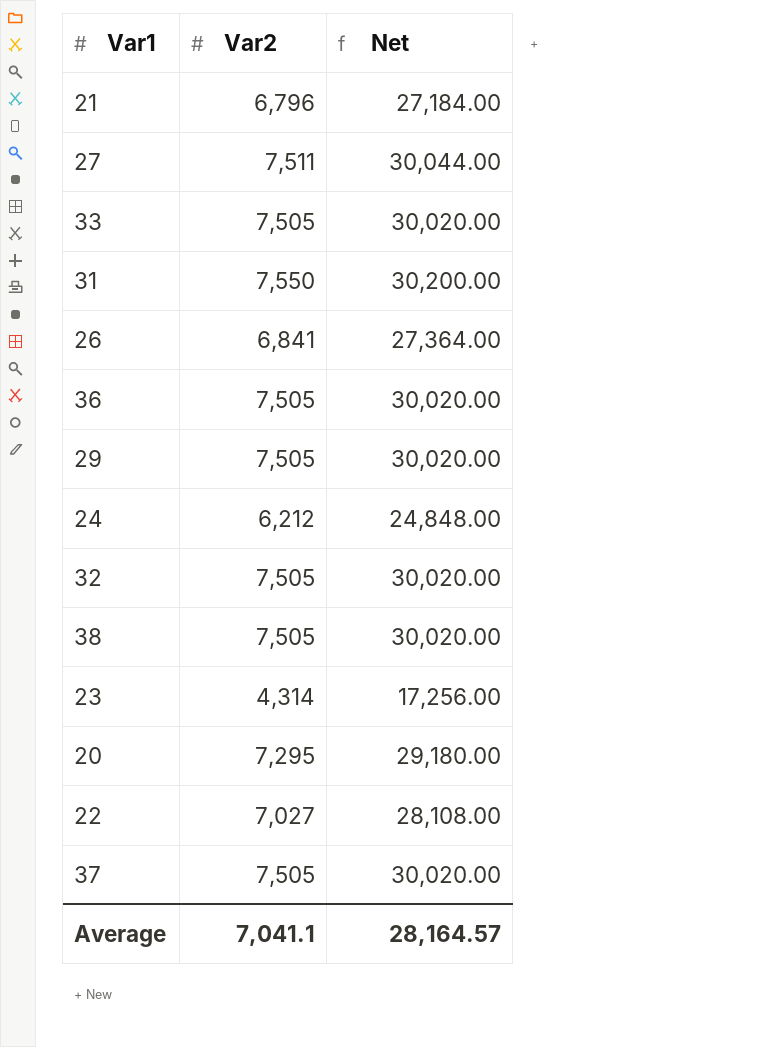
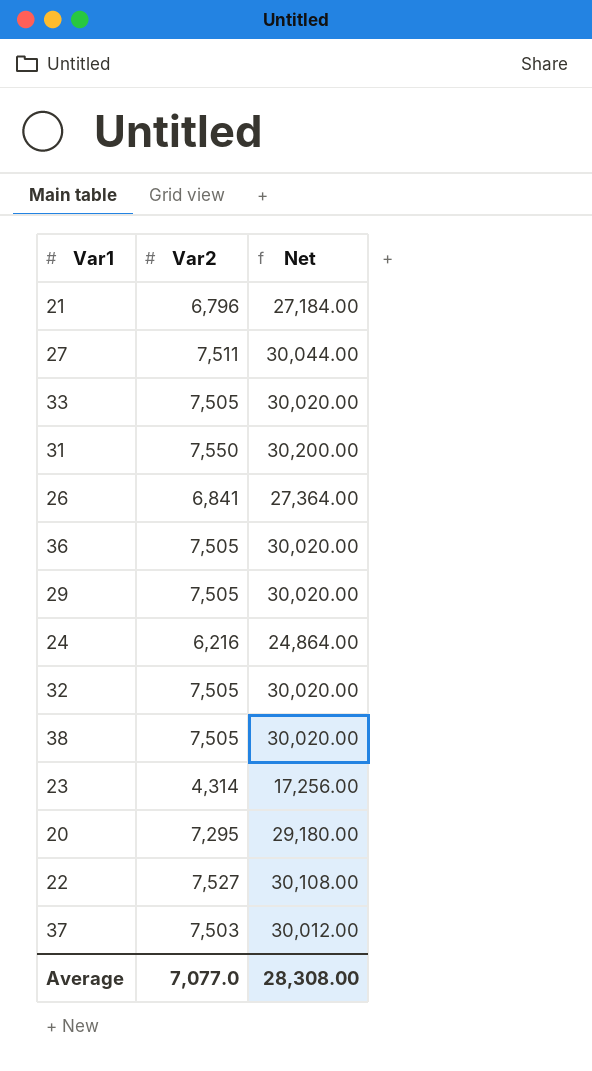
24 | Var2: 6,212 -> 6,216
24 | Net: 24,848.00 -> 24,864.00
22 | Var2: 7,027 -> 7,527
22 | Net: 28,108.00 -> 30,108.00
37 | Var2: 7,505 -> 7,503
37 | Net: 30,020.00 -> 30,012.00
Average | Var2: 7,041.1 -> 7,077.0
Average | Net: 28,164.57 -> 28,308.00

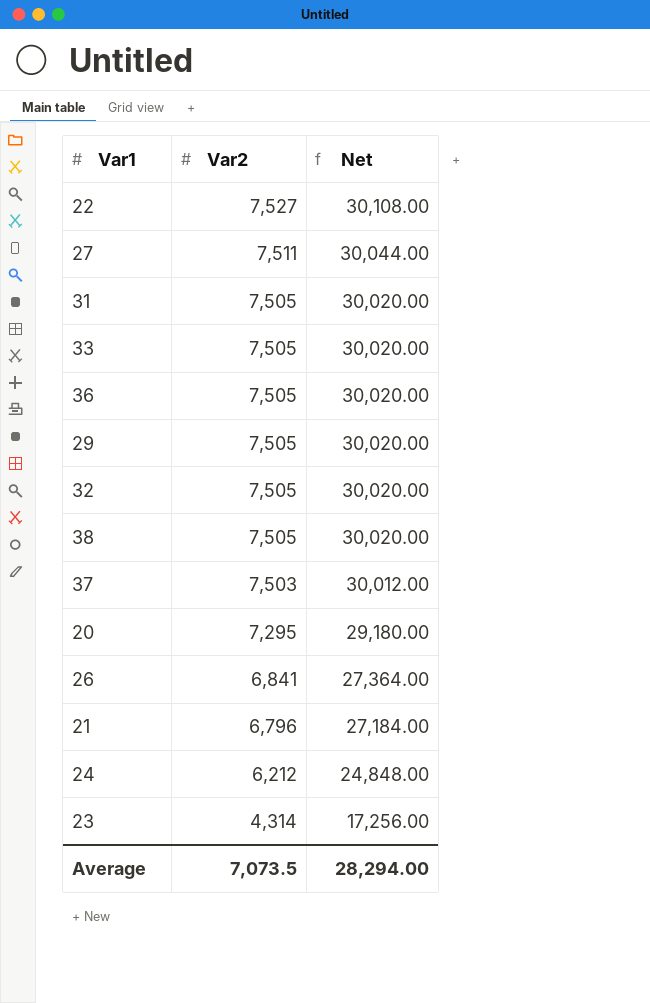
row order: none -> Var2 descending
31 | Var2: 7,550 -> 7,505
31 | Net: 30,200.00 -> 30,020.00
24 | Var2: 6,216 -> 6,212
24 | Net: 24,864.00 -> 24,848.00
Average | Var2: 7,077.0 -> 7,073.5
Average | Net: 28,308.00 -> 28,294.00

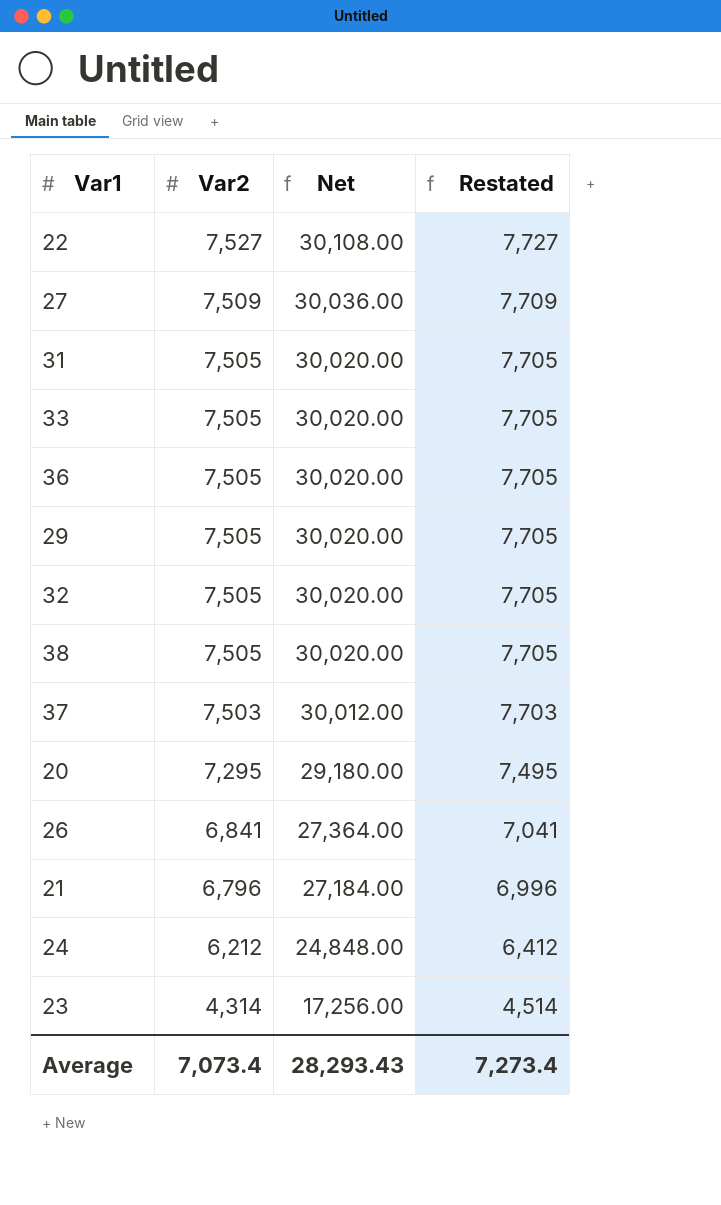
column Restated | formula: none -> [Var2] + 200
27 | Var2: 7,511 -> 7,509
27 | Net: 30,044.00 -> 30,036.00
Average | Var2: 7,073.5 -> 7,073.4
Average | Net: 28,294.00 -> 28,293.43

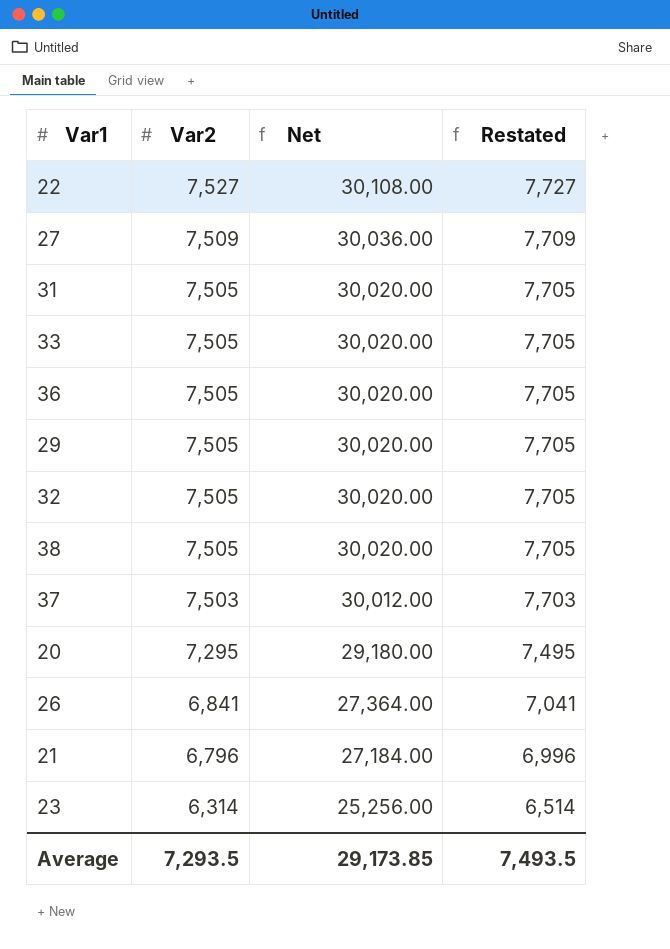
row 24: 6,212 | 24,848.00 | 6,412 -> none
23 | Var2: 4,314 -> 6,314
23 | Net: 17,256.00 -> 25,256.00
23 | Restated: 4,514 -> 6,514
Average | Var2: 7,073.4 -> 7,293.5
Average | Net: 28,293.43 -> 29,173.85
Average | Restated: 7,273.4 -> 7,493.5

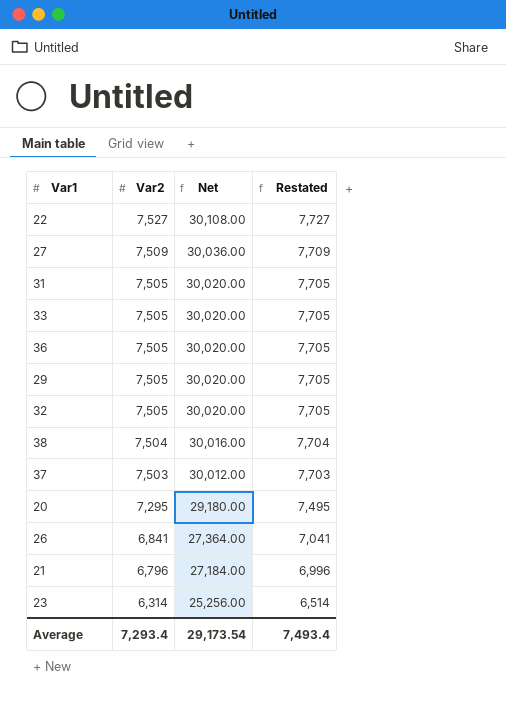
38 | Var2: 7,505 -> 7,504
38 | Net: 30,020.00 -> 30,016.00
38 | Restated: 7,705 -> 7,704
Average | Var2: 7,293.5 -> 7,293.4
Average | Net: 29,173.85 -> 29,173.54
Average | Restated: 7,493.5 -> 7,493.4

